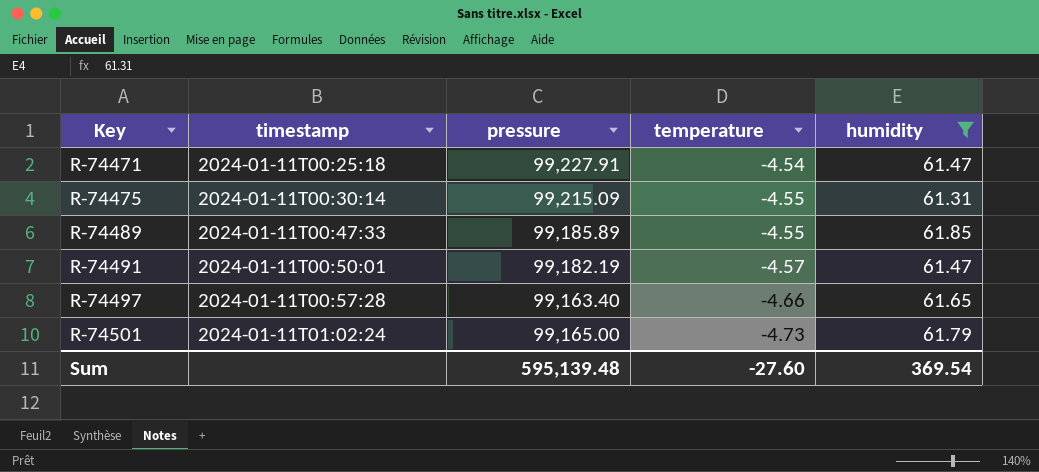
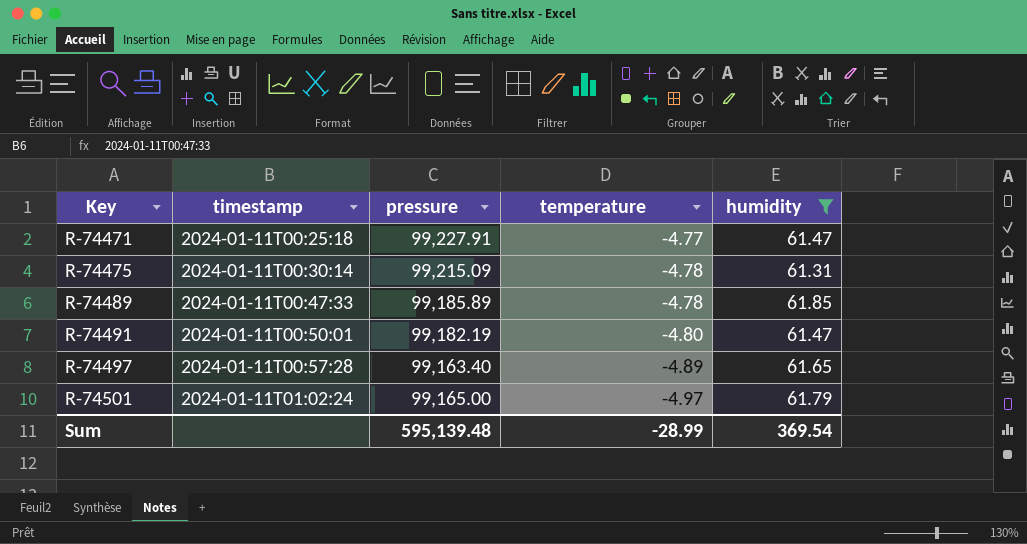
R-74471 | temperature: -4.54 -> -4.77
R-74475 | temperature: -4.55 -> -4.78
R-74489 | temperature: -4.55 -> -4.78
R-74491 | temperature: -4.57 -> -4.80
R-74497 | temperature: -4.66 -> -4.89
R-74501 | temperature: -4.73 -> -4.97
Sum | temperature: -27.60 -> -28.99

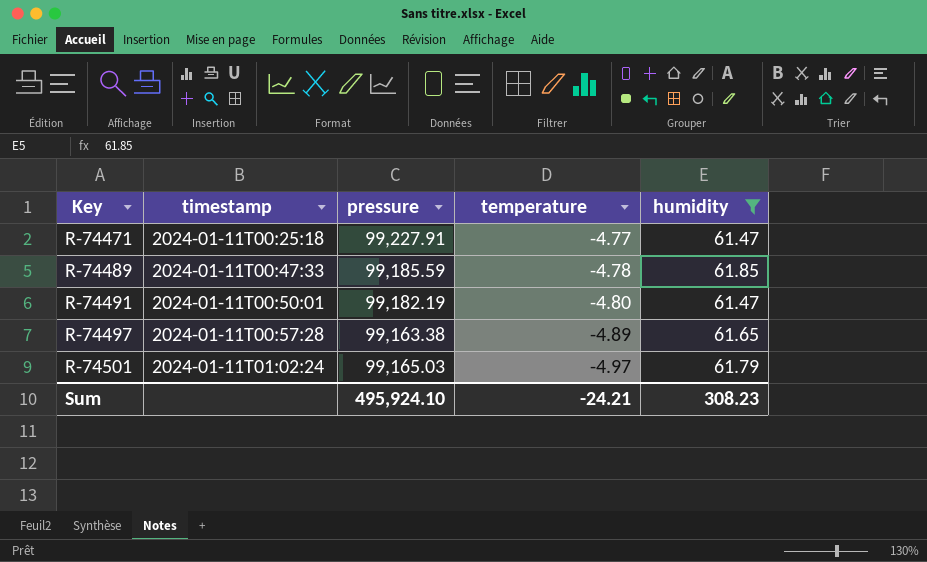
row R-74475: 2024-01-11T00:30:14 | 99,215.09 | -4.78 | 61.31 -> none
R-74489 | pressure: 99,185.89 -> 99,185.59
R-74497 | pressure: 99,163.40 -> 99,163.38
R-74501 | pressure: 99,165.00 -> 99,165.03
Sum | pressure: 595,139.48 -> 495,924.10
Sum | temperature: -28.99 -> -24.21
Sum | humidity: 369.54 -> 308.23

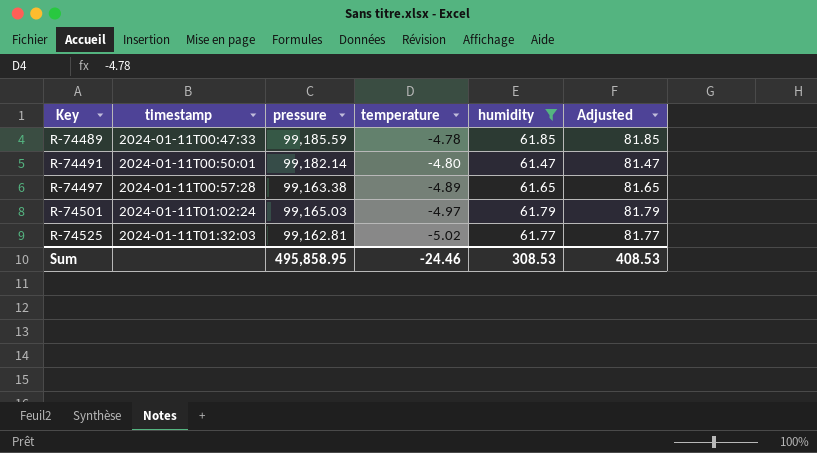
column Adjusted | formula: none -> [humidity] + 20
row R-74471: 2024-01-11T00:25:18 | 99,227.91 | -4.77 | 61.47 -> none
R-74491 | pressure: 99,182.19 -> 99,182.14
row R-74525: none -> 2024-01-11T01:32:03 | 99,162.81 | -5.02 | 61.77 | 81.77
Sum | pressure: 495,924.10 -> 495,858.95
Sum | temperature: -24.21 -> -24.46
Sum | humidity: 308.23 -> 308.53

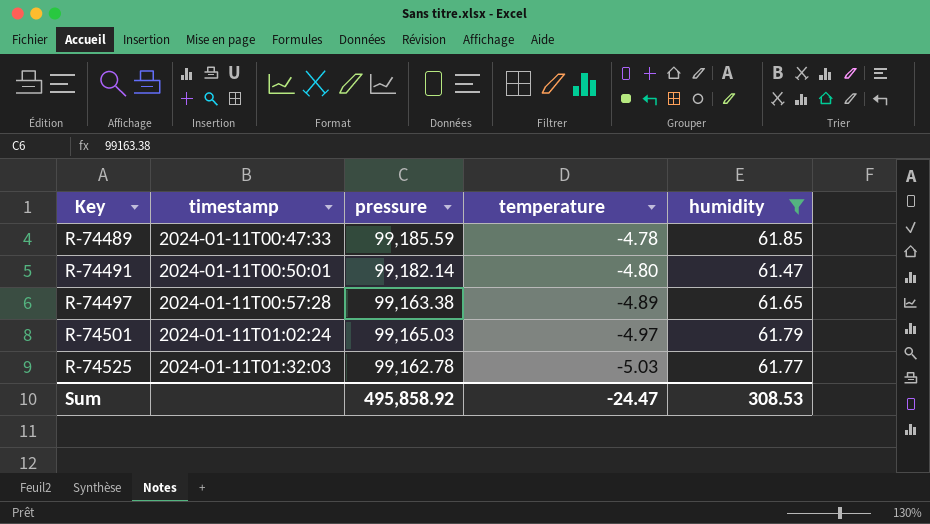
column Adjusted | formula: [humidity] + 20 -> none
R-74525 | pressure: 99,162.81 -> 99,162.78
R-74525 | temperature: -5.02 -> -5.03
Sum | pressure: 495,858.95 -> 495,858.92
Sum | temperature: -24.46 -> -24.47

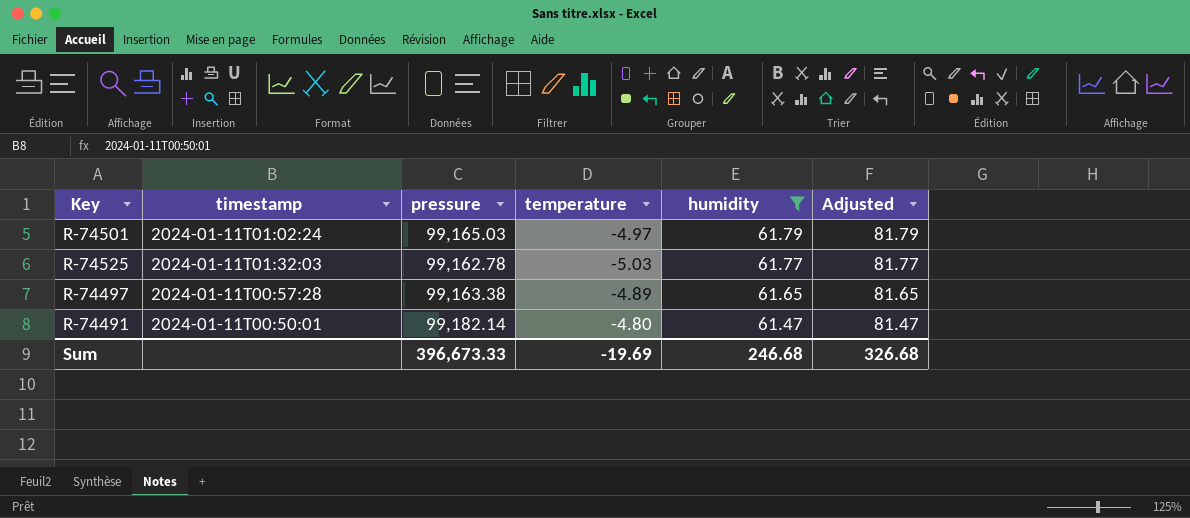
row order: Key ascending -> humidity descending
column Adjusted | formula: none -> [humidity] + 20
row R-74489: 2024-01-11T00:47:33 | 99,185.59 | -4.78 | 61.85 -> none
Sum | pressure: 495,858.92 -> 396,673.33
Sum | temperature: -24.47 -> -19.69
Sum | humidity: 308.53 -> 246.68

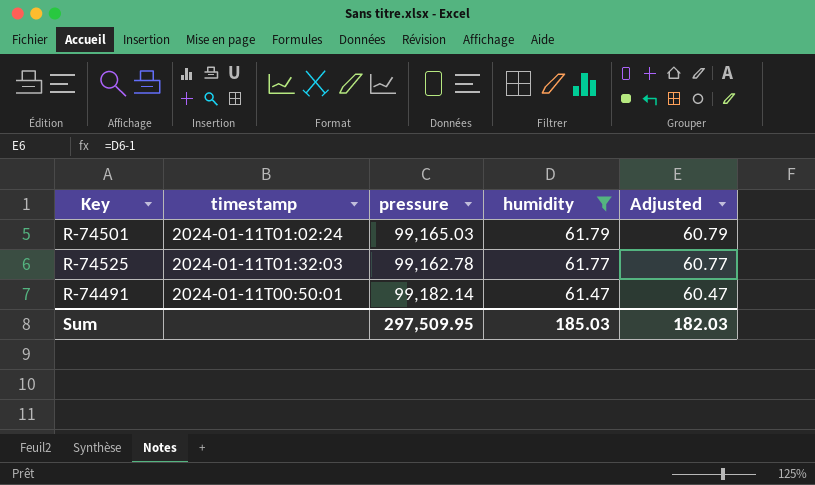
column temperature | position: 4 -> none
column Adjusted | formula: [humidity] + 20 -> [humidity] - 1
row R-74497: 2024-01-11T00:57:28 | 99,163.38 | -4.89 | 61.65 | 81.65 -> none
Sum | pressure: 396,673.33 -> 297,509.95
Sum | humidity: 246.68 -> 185.03
Sum | Adjusted: 326.68 -> 182.03

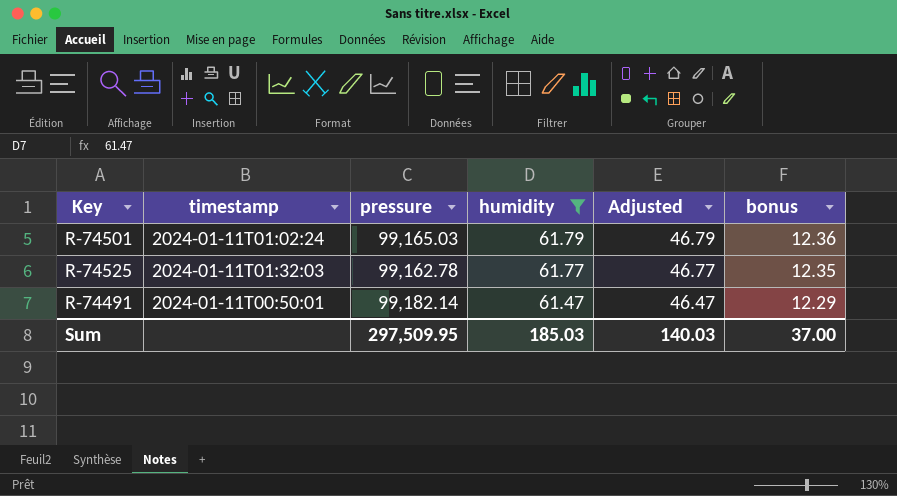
column Adjusted | formula: [humidity] - 1 -> [humidity] - 15
column bonus | formula: none -> [humidity] * 0.2
Sum | Adjusted: 182.03 -> 140.03

